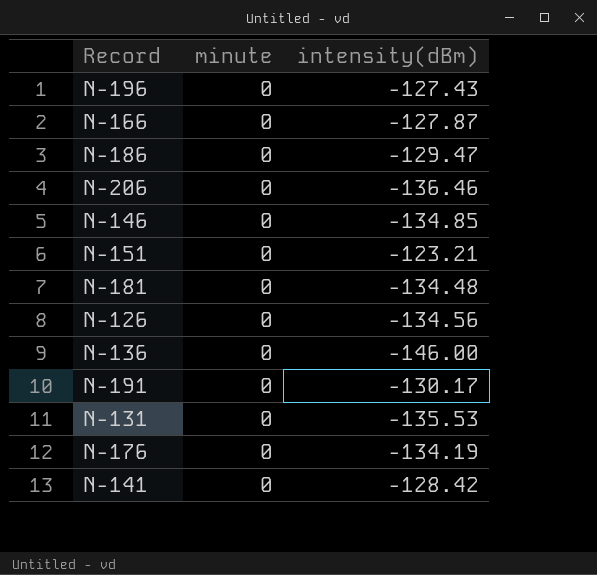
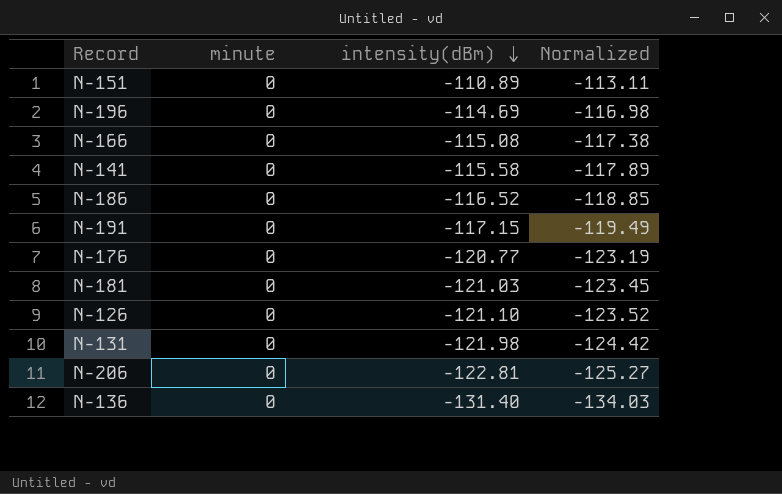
row order: none -> intensity(dBm) descending
column Normalized | formula: none -> [intensity(dBm)] * 1.02
row N-146: 0 | -134.85 -> none
N-151 | intensity(dBm): -123.21 -> -110.89
N-196 | intensity(dBm): -127.43 -> -114.69
N-166 | intensity(dBm): -127.87 -> -115.08
N-141 | intensity(dBm): -128.42 -> -115.58
N-186 | intensity(dBm): -129.47 -> -116.52
N-191 | intensity(dBm): -130.17 -> -117.15
N-176 | intensity(dBm): -134.19 -> -120.77
N-181 | intensity(dBm): -134.48 -> -121.03
N-126 | intensity(dBm): -134.56 -> -121.10
N-131 | intensity(dBm): -135.53 -> -121.98
N-206 | intensity(dBm): -136.46 -> -122.81
N-136 | intensity(dBm): -146.00 -> -131.40

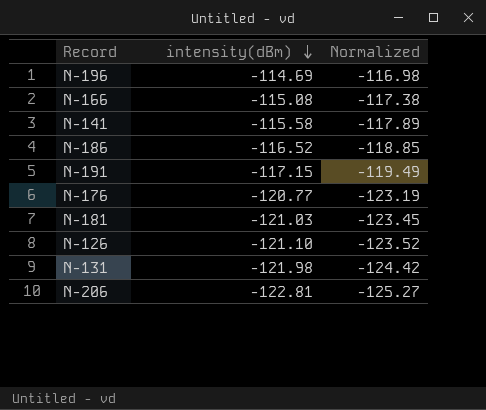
column minute | position: 2 -> none
row N-151: 0 | -110.89 | -113.11 -> none
row N-136: 0 | -131.40 | -134.03 -> none

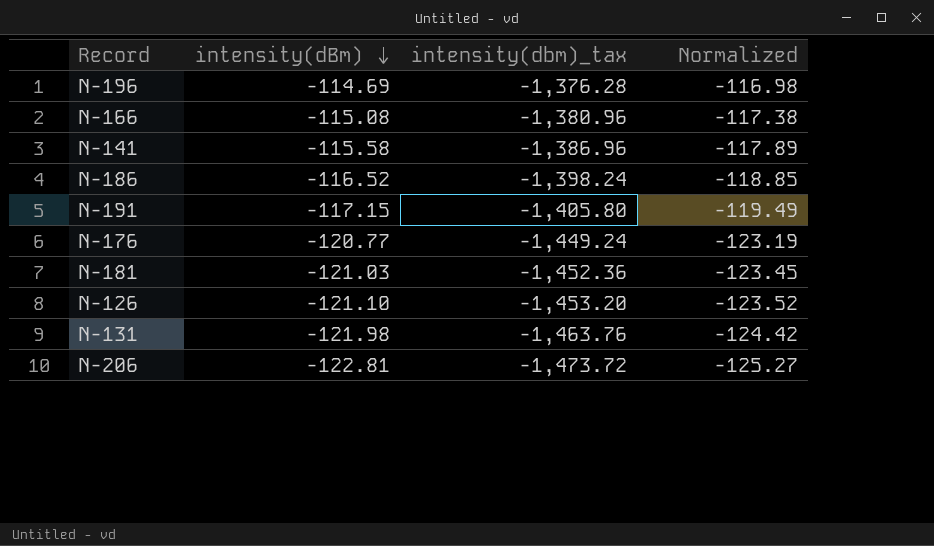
column intensity(dbm)_tax | formula: none -> [intensity(dBm)] * 12

